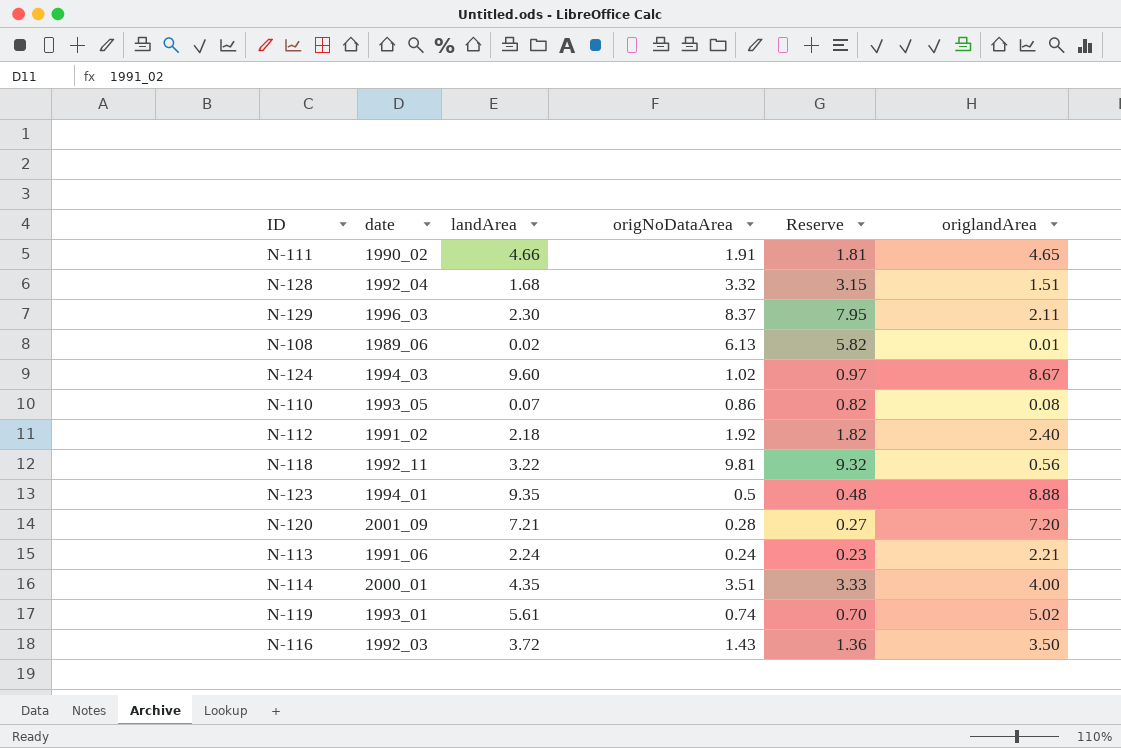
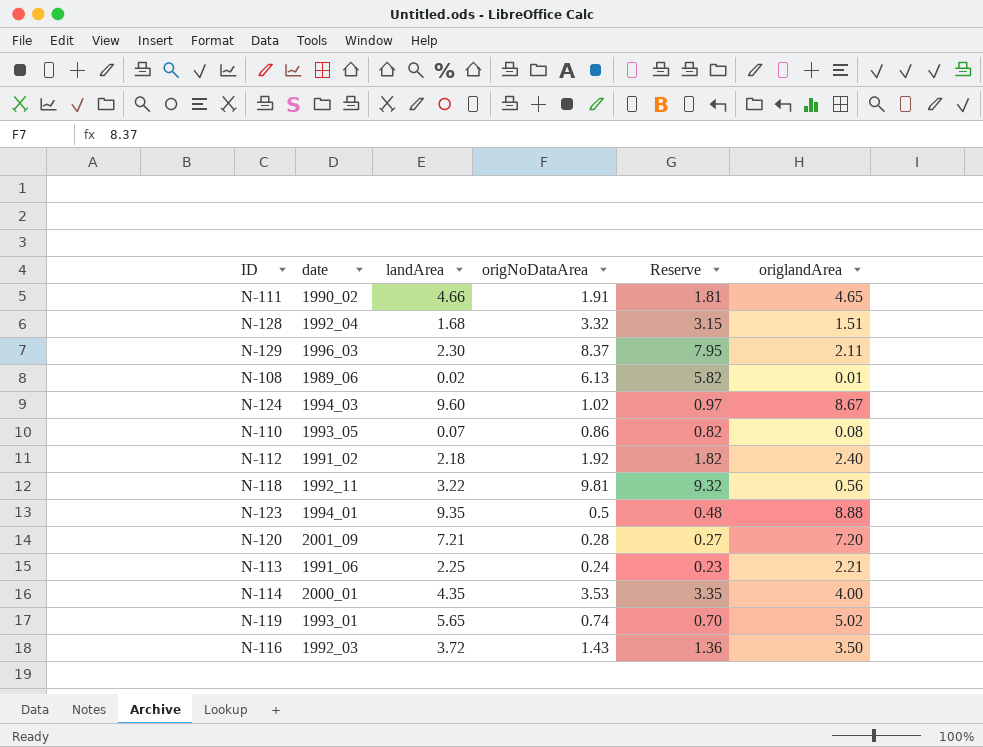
N-113 | landArea: 2.24 -> 2.25
N-114 | origNoDataArea: 3.51 -> 3.53
N-114 | Reserve: 3.33 -> 3.35
N-119 | landArea: 5.61 -> 5.65

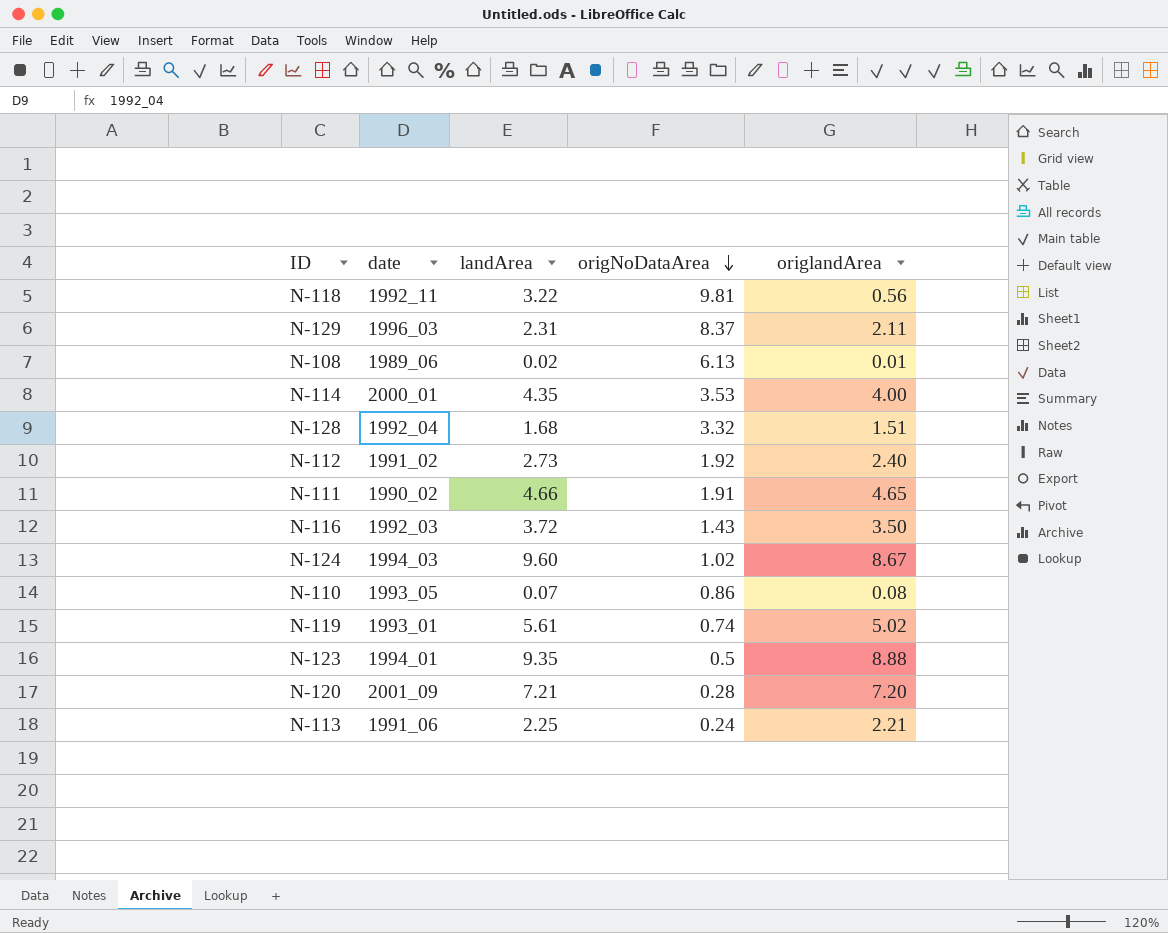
row order: none -> origNoDataArea descending
column Reserve | formula: [origNoDataArea] * 0.95 -> none
N-129 | landArea: 2.30 -> 2.31
N-112 | landArea: 2.18 -> 2.73
N-119 | landArea: 5.65 -> 5.61

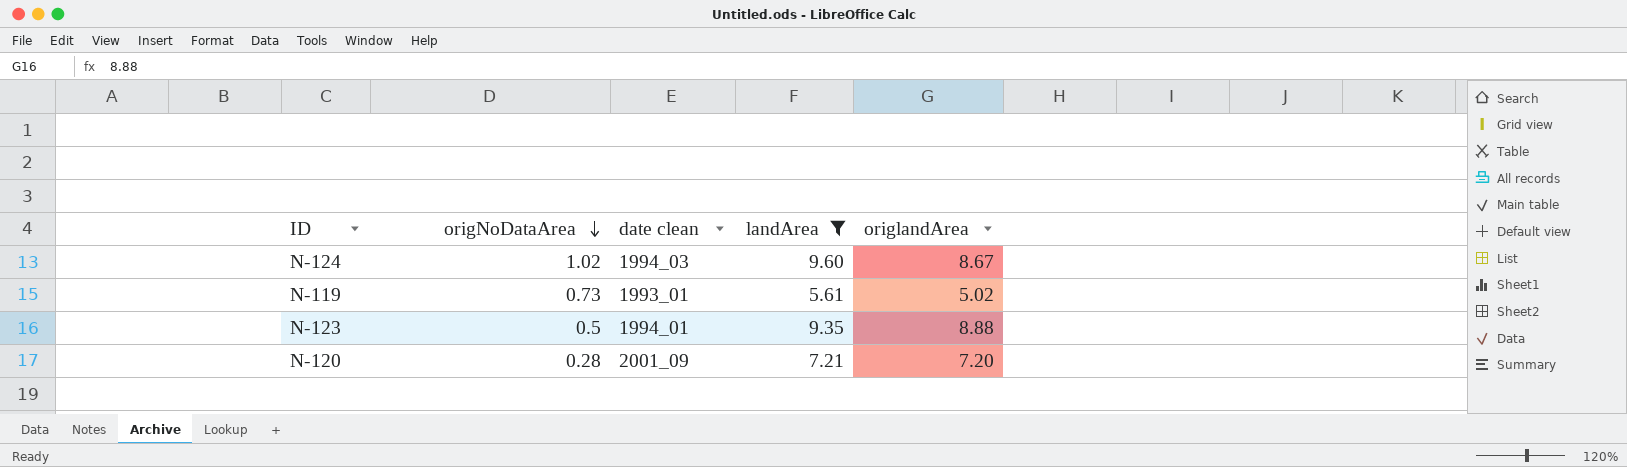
filter: none -> landArea >= 5.61
column origNoDataArea | position: 4 -> 2
column name: date -> date clean
N-119 | origNoDataArea: 0.74 -> 0.73

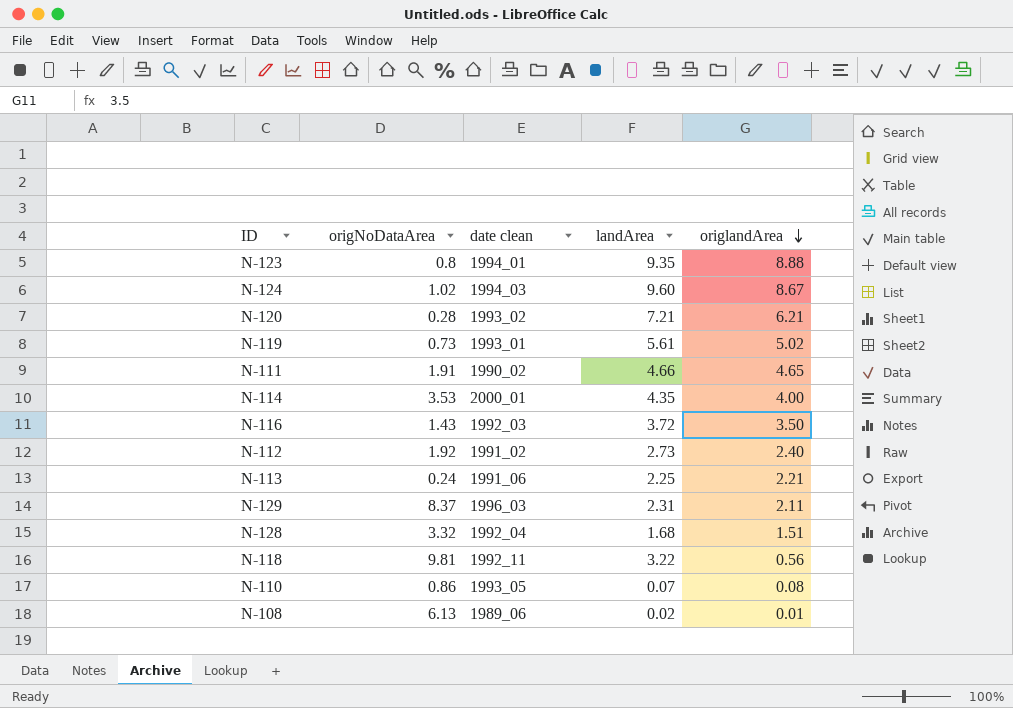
filter: landArea >= 5.61 -> none
row order: origNoDataArea descending -> origlandArea descending
N-123 | origNoDataArea: 0.5 -> 0.8
N-120 | date clean: 2001_09 -> 1993_02
N-120 | origlandArea: 7.20 -> 6.21

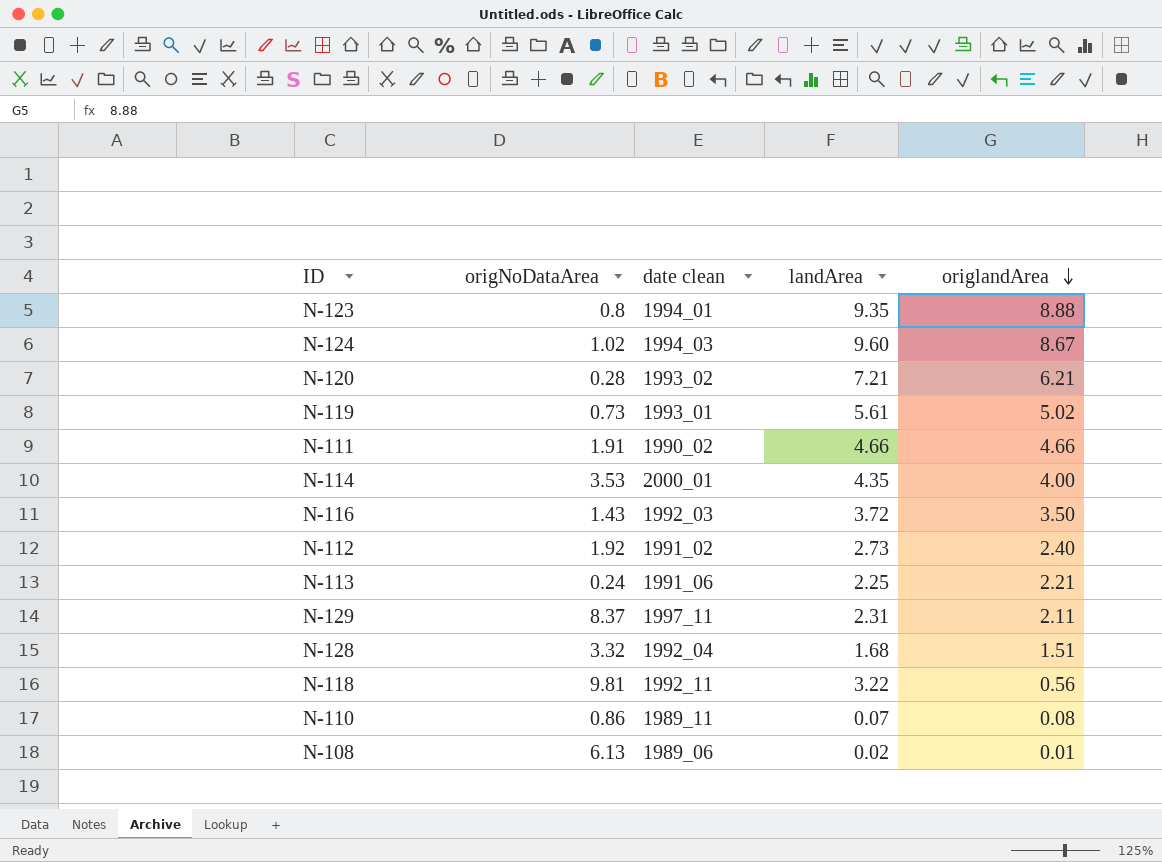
N-111 | origlandArea: 4.65 -> 4.66
N-129 | date clean: 1996_03 -> 1997_11
N-110 | date clean: 1993_05 -> 1989_11

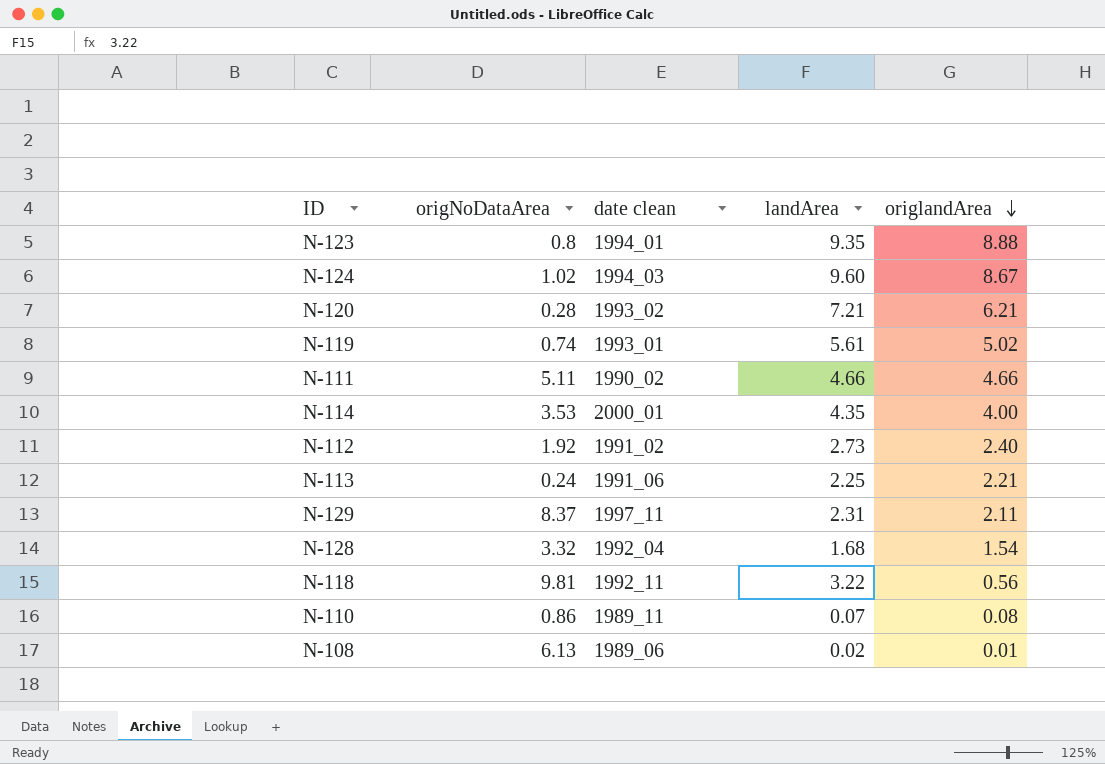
row N-116: 1.43 | 1992_03 | 3.72 | 3.50 -> none
N-119 | origNoDataArea: 0.73 -> 0.74
N-111 | origNoDataArea: 1.91 -> 5.11
N-128 | origlandArea: 1.51 -> 1.54

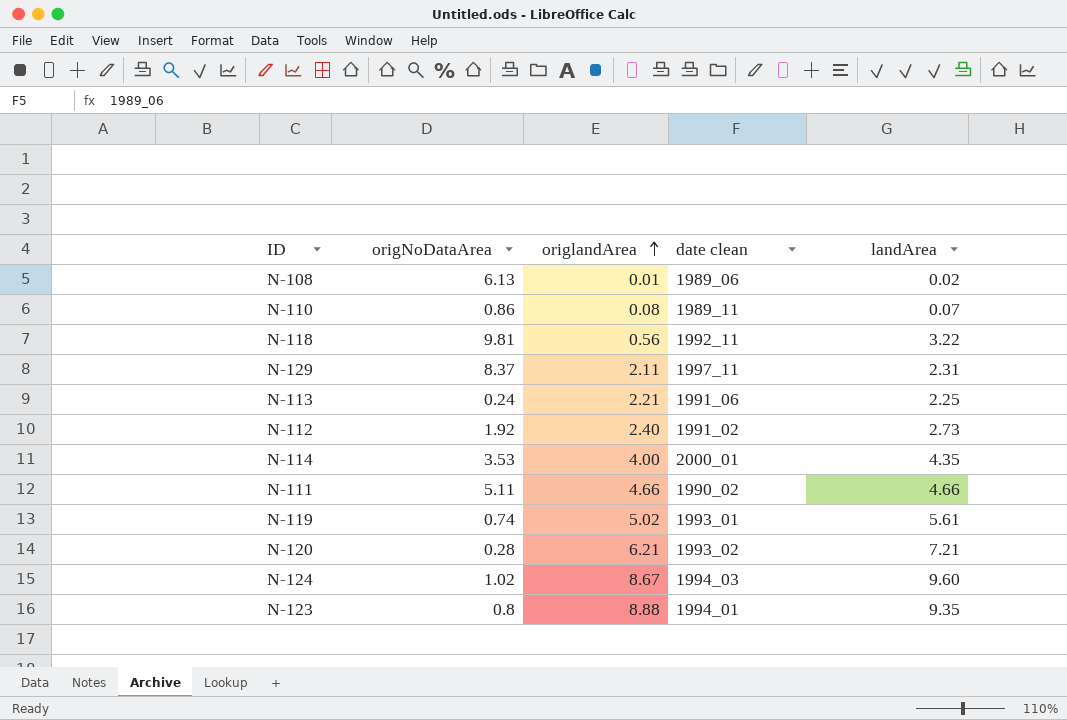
row order: origlandArea descending -> origlandArea ascending
column origlandArea | position: 5 -> 3
row N-128: 3.32 | 1992_04 | 1.68 | 1.54 -> none

